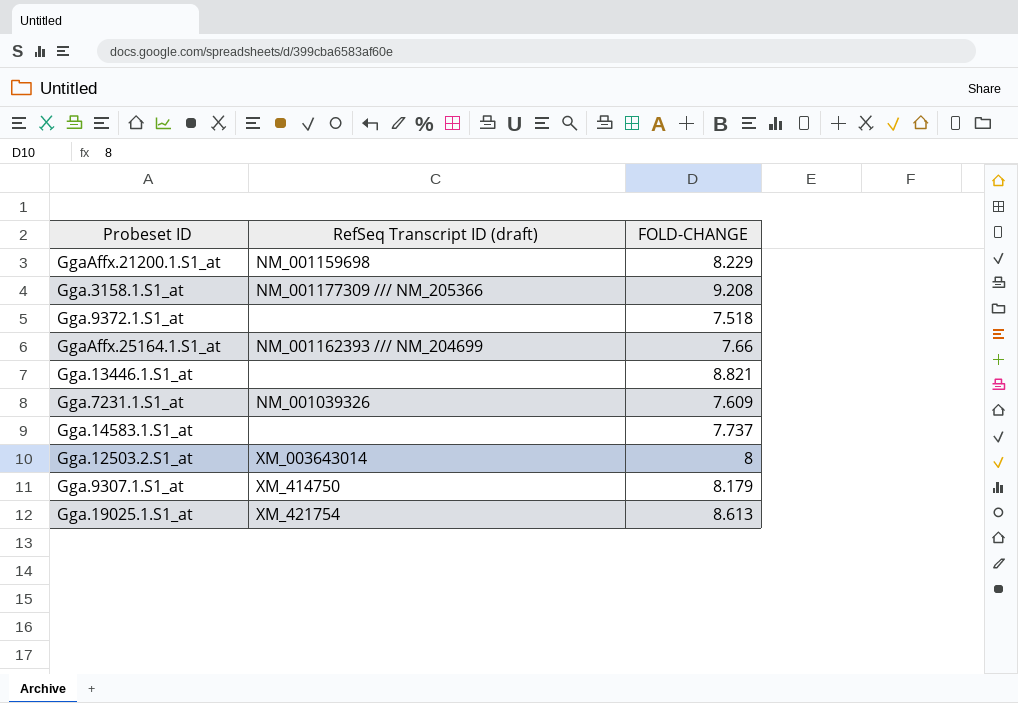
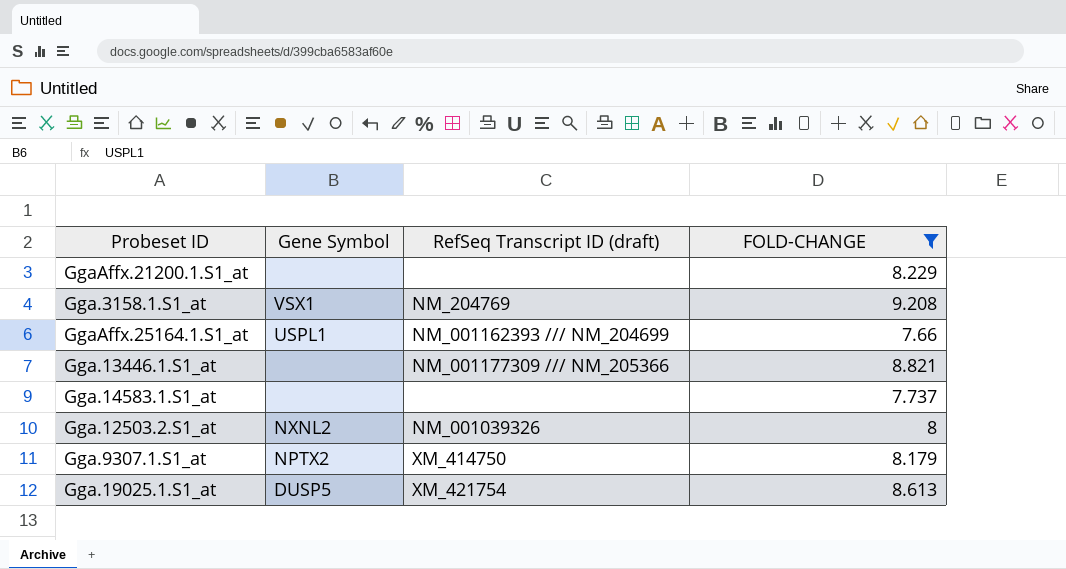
filter: none -> FOLD-CHANGE >= 7.66
column Gene Symbol | position: none -> 2
GgaAffx.21200.1.S1_at | RefSeq Transcript ID (draft): NM_001159698 -> none
Gga.3158.1.S1_at | RefSeq Transcript ID (draft): NM_001177309 /// NM_205366 -> NM_204769
Gga.13446.1.S1_at | RefSeq Transcript ID (draft): none -> NM_001177309 /// NM_205366
Gga.12503.2.S1_at | RefSeq Transcript ID (draft): XM_003643014 -> NM_001039326

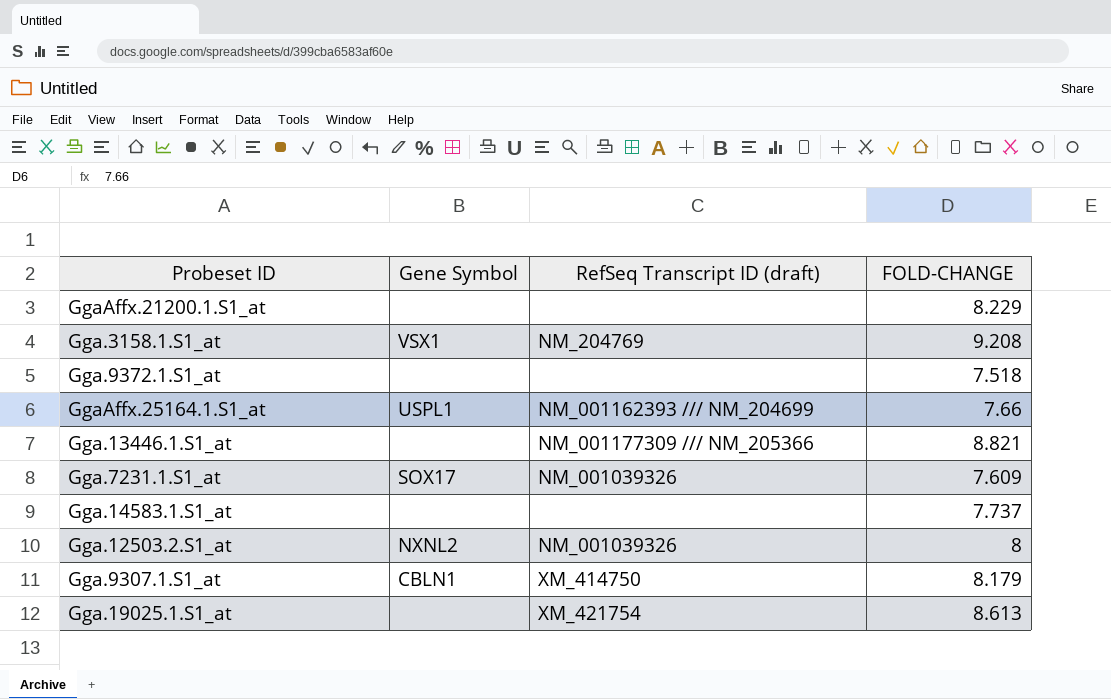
filter: FOLD-CHANGE >= 7.66 -> none
Gga.9307.1.S1_at | Gene Symbol: NPTX2 -> CBLN1
Gga.19025.1.S1_at | Gene Symbol: DUSP5 -> none

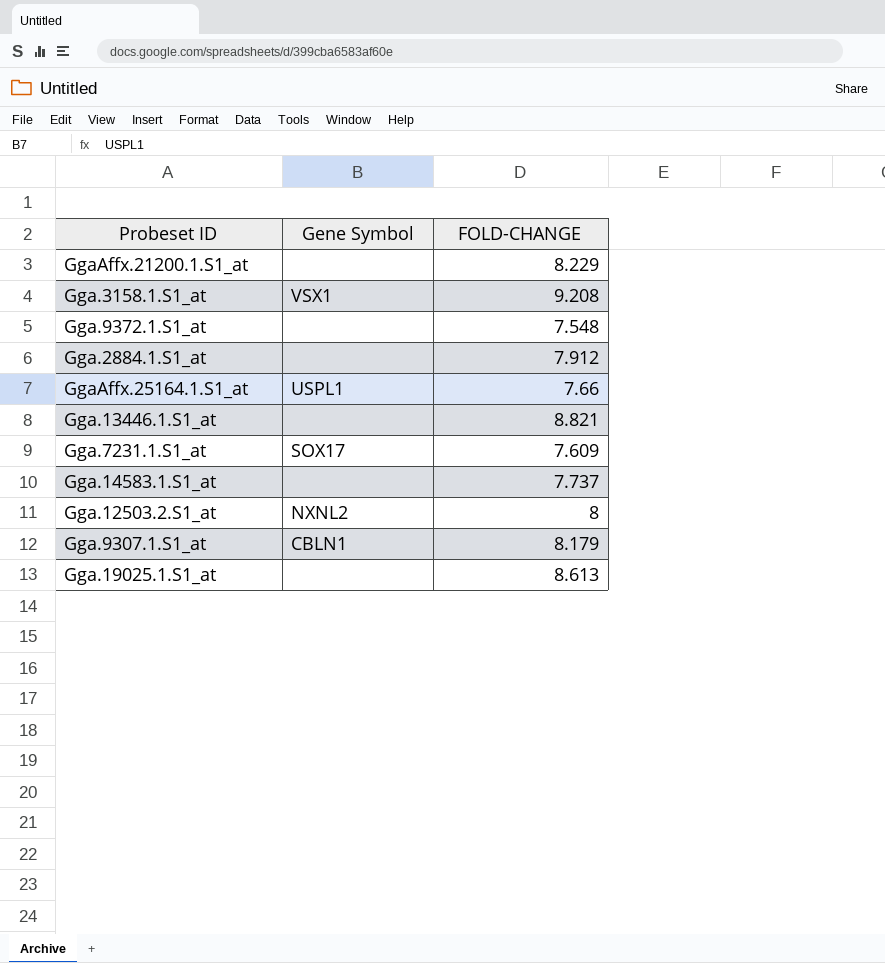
column RefSeq Transcript ID (draft) | position: 3 -> none
Gga.9372.1.S1_at | FOLD-CHANGE: 7.518 -> 7.548
row Gga.2884.1.S1_at: none -> none | 7.912

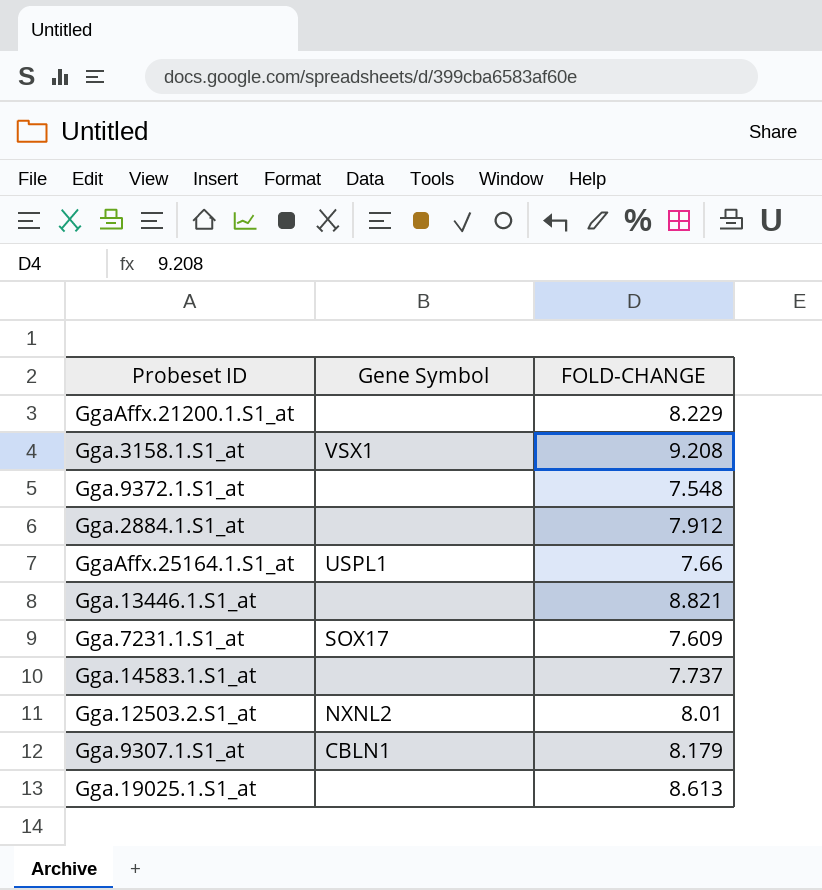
Gga.12503.2.S1_at | FOLD-CHANGE: 8 -> 8.01

